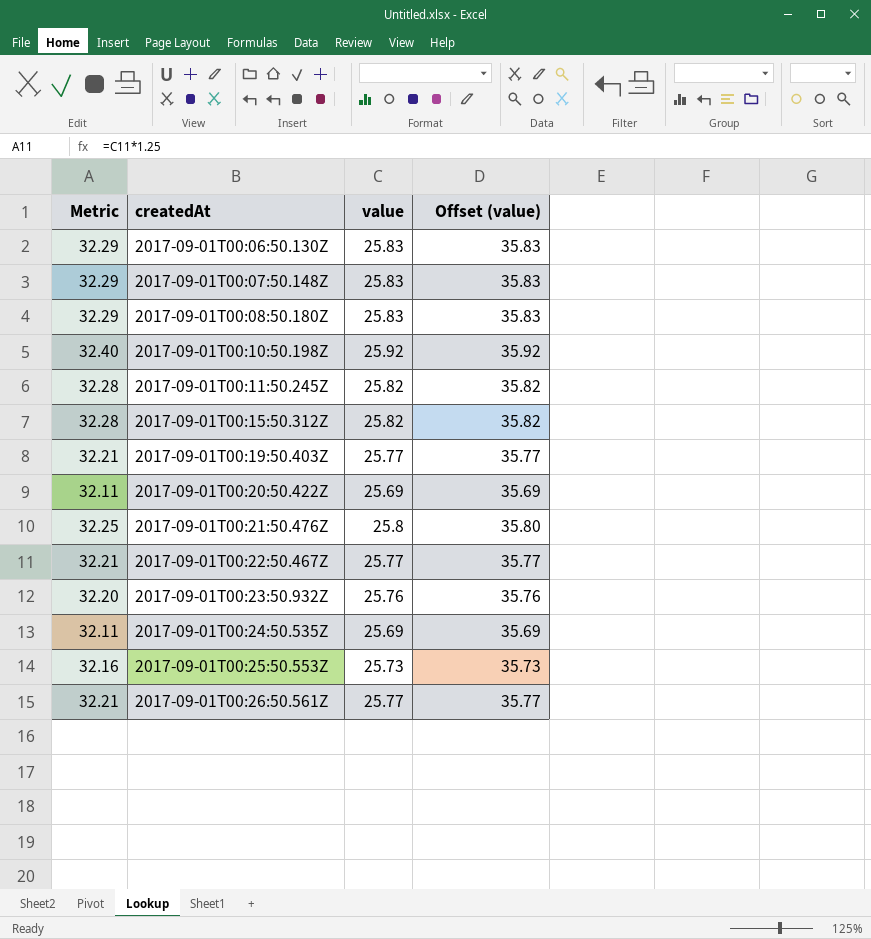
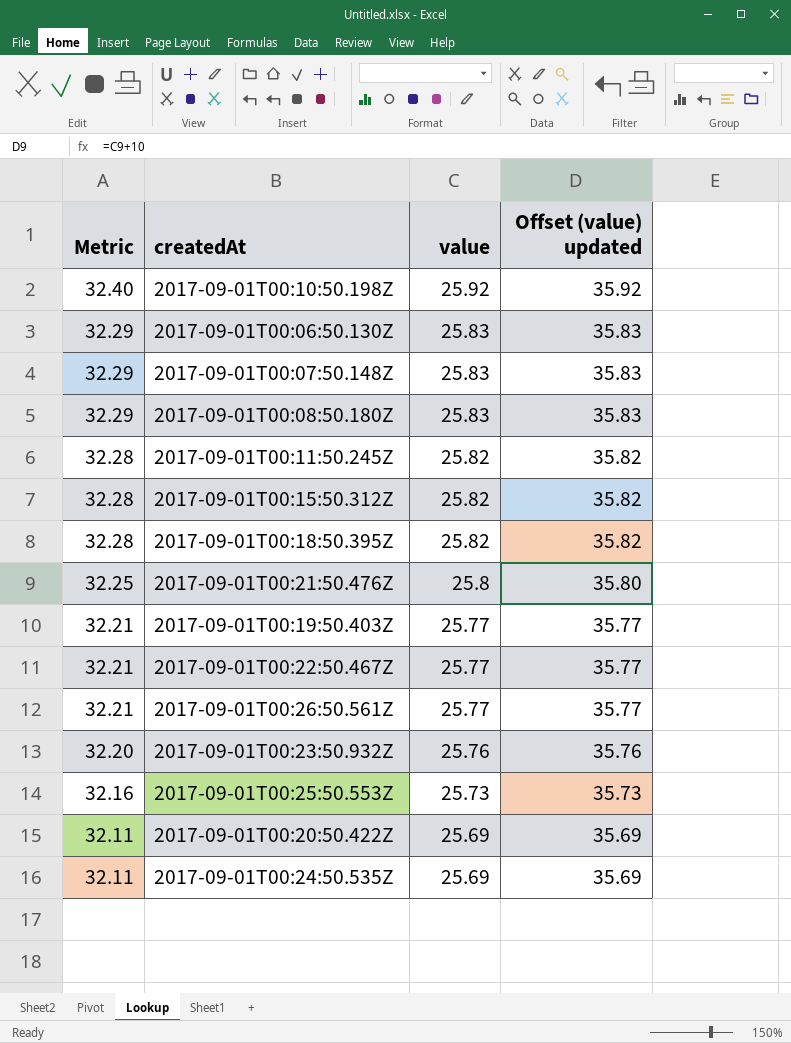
row order: createdAt ascending -> Metric descending
column name: Offset (value) -> Offset (value) updated
row 2017-09-01T00:18:50.395Z: none -> 32.28 | 25.82 | 35.82

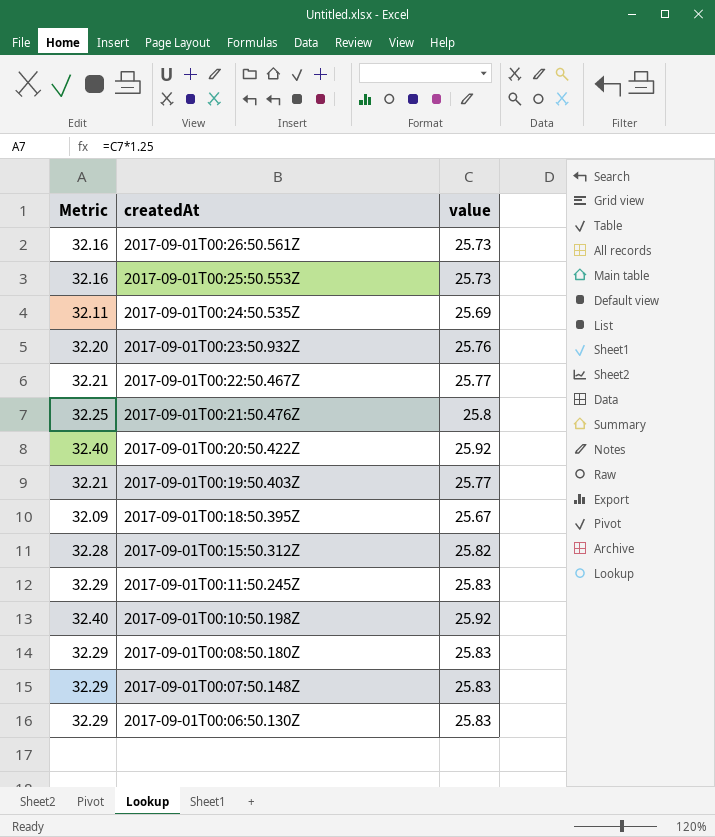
row order: Metric descending -> createdAt descending
column Offset (value) updated | formula: [value] + 10 -> none
2017-09-01T00:26:50.561Z | Metric: 32.21 -> 32.16
2017-09-01T00:26:50.561Z | value: 25.77 -> 25.73
2017-09-01T00:20:50.422Z | Metric: 32.11 -> 32.40
2017-09-01T00:20:50.422Z | value: 25.69 -> 25.92
2017-09-01T00:18:50.395Z | Metric: 32.28 -> 32.09
2017-09-01T00:18:50.395Z | value: 25.82 -> 25.67
2017-09-01T00:11:50.245Z | Metric: 32.28 -> 32.29
2017-09-01T00:11:50.245Z | value: 25.82 -> 25.83

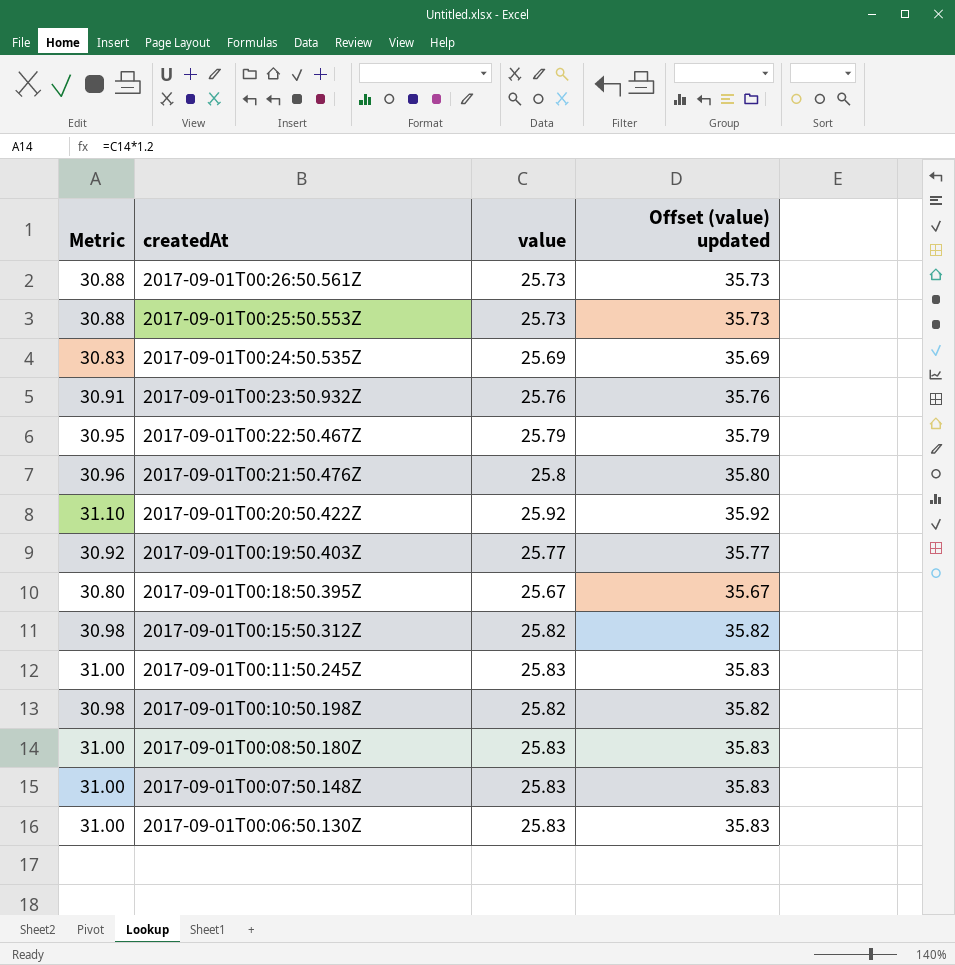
column Metric | formula: [value] * 1.25 -> [value] * 1.2
column Offset (value) updated | formula: none -> [value] + 10
2017-09-01T00:22:50.467Z | value: 25.77 -> 25.79
2017-09-01T00:10:50.198Z | value: 25.92 -> 25.82

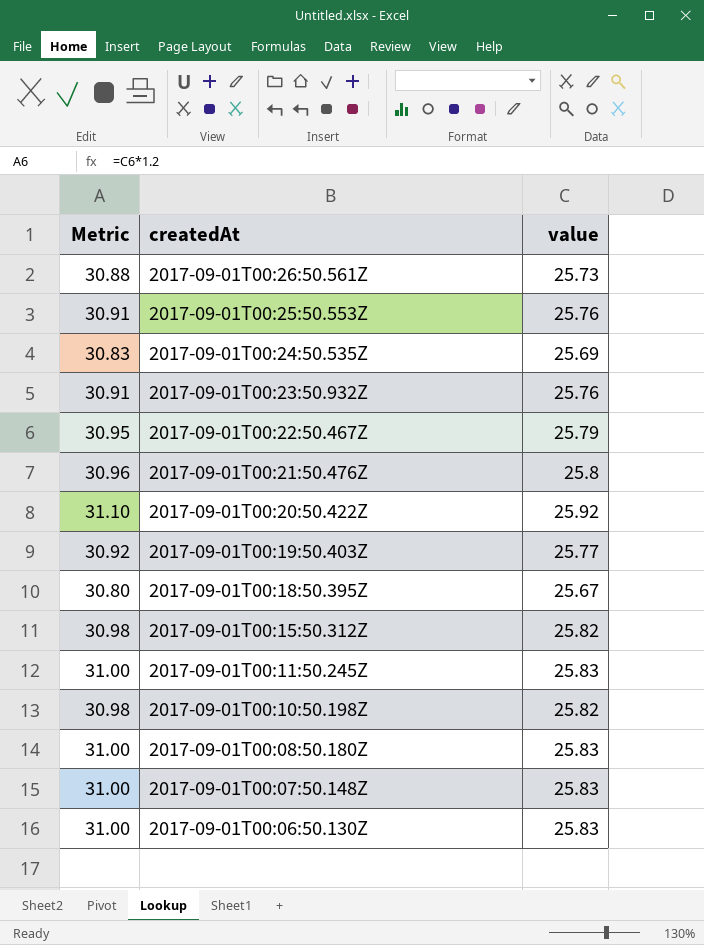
column Offset (value) updated | formula: [value] + 10 -> none
2017-09-01T00:25:50.553Z | Metric: 30.88 -> 30.91
2017-09-01T00:25:50.553Z | value: 25.73 -> 25.76

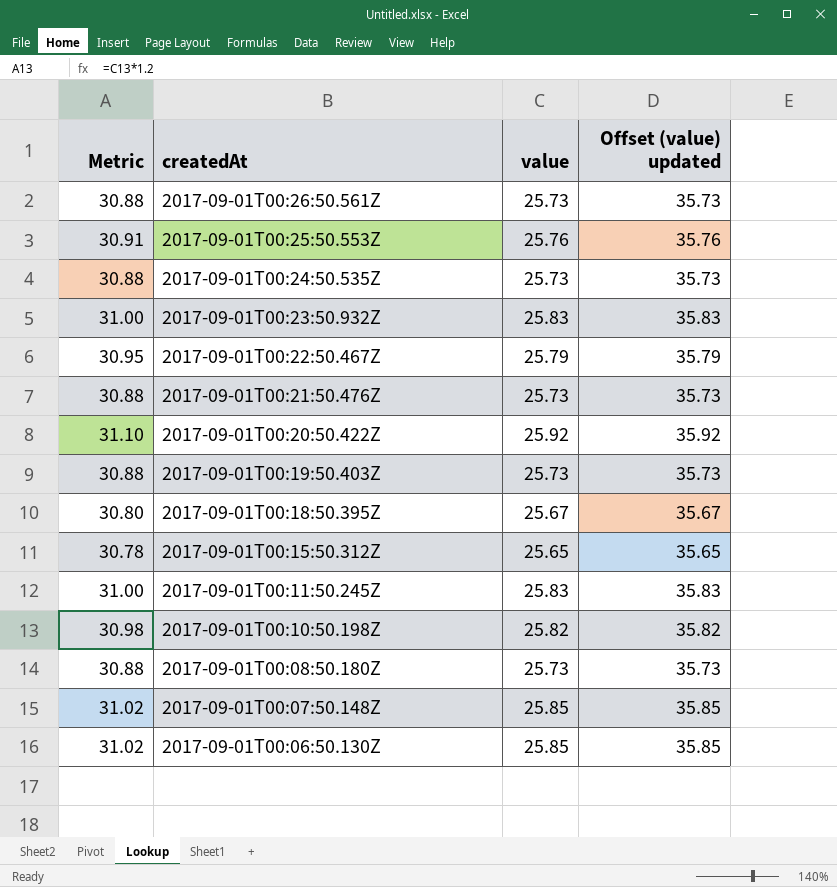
column Offset (value) updated | formula: none -> [value] + 10
2017-09-01T00:24:50.535Z | Metric: 30.83 -> 30.88
2017-09-01T00:24:50.535Z | value: 25.69 -> 25.73
2017-09-01T00:23:50.932Z | Metric: 30.91 -> 31.00
2017-09-01T00:23:50.932Z | value: 25.76 -> 25.83
2017-09-01T00:21:50.476Z | Metric: 30.96 -> 30.88
2017-09-01T00:21:50.476Z | value: 25.8 -> 25.73
2017-09-01T00:19:50.403Z | Metric: 30.92 -> 30.88
2017-09-01T00:19:50.403Z | value: 25.77 -> 25.73
2017-09-01T00:15:50.312Z | Metric: 30.98 -> 30.78
2017-09-01T00:15:50.312Z | value: 25.82 -> 25.65
2017-09-01T00:08:50.180Z | Metric: 31.00 -> 30.88
2017-09-01T00:08:50.180Z | value: 25.83 -> 25.73
2017-09-01T00:07:50.148Z | Metric: 31.00 -> 31.02
2017-09-01T00:07:50.148Z | value: 25.83 -> 25.85
2017-09-01T00:06:50.130Z | Metric: 31.00 -> 31.02
2017-09-01T00:06:50.130Z | value: 25.83 -> 25.85

